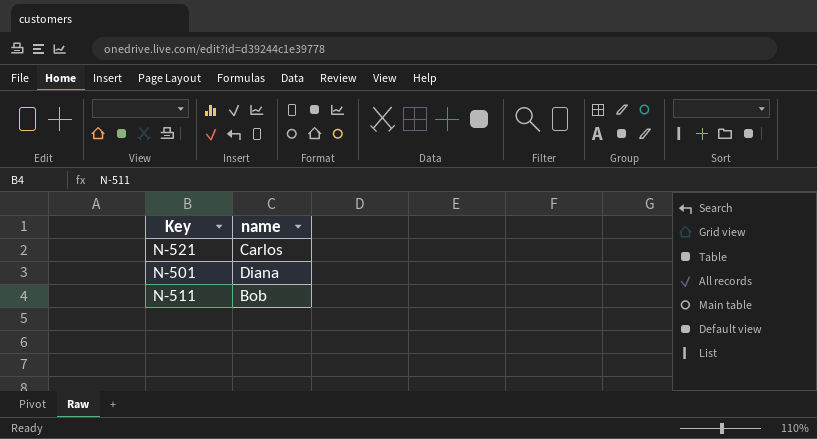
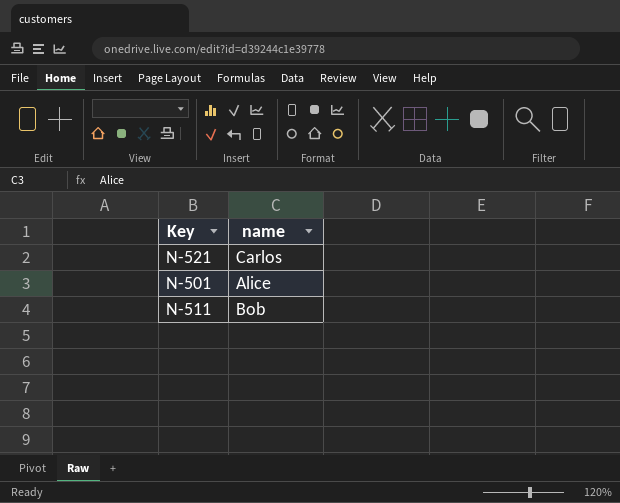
N-501 | name: Diana -> Alice

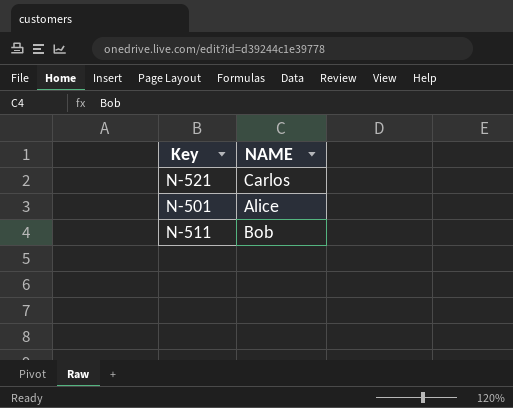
column name: name -> NAME

